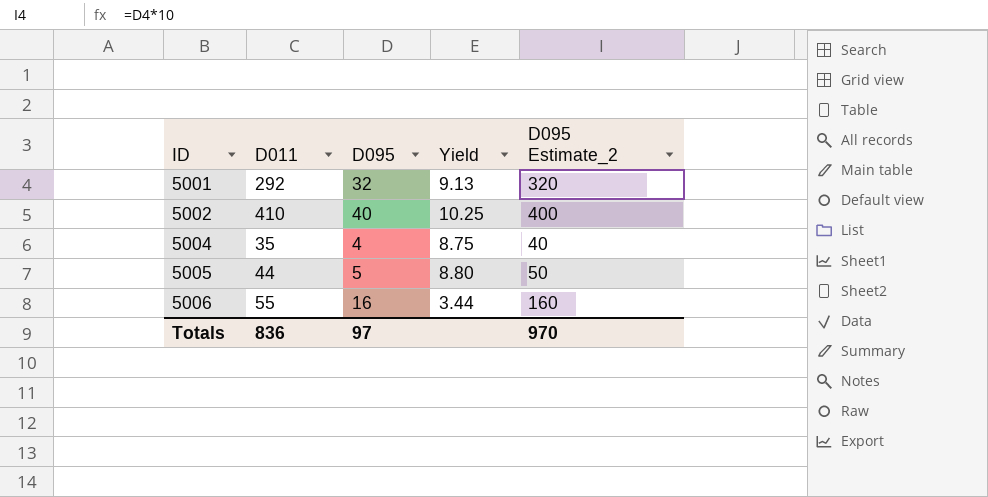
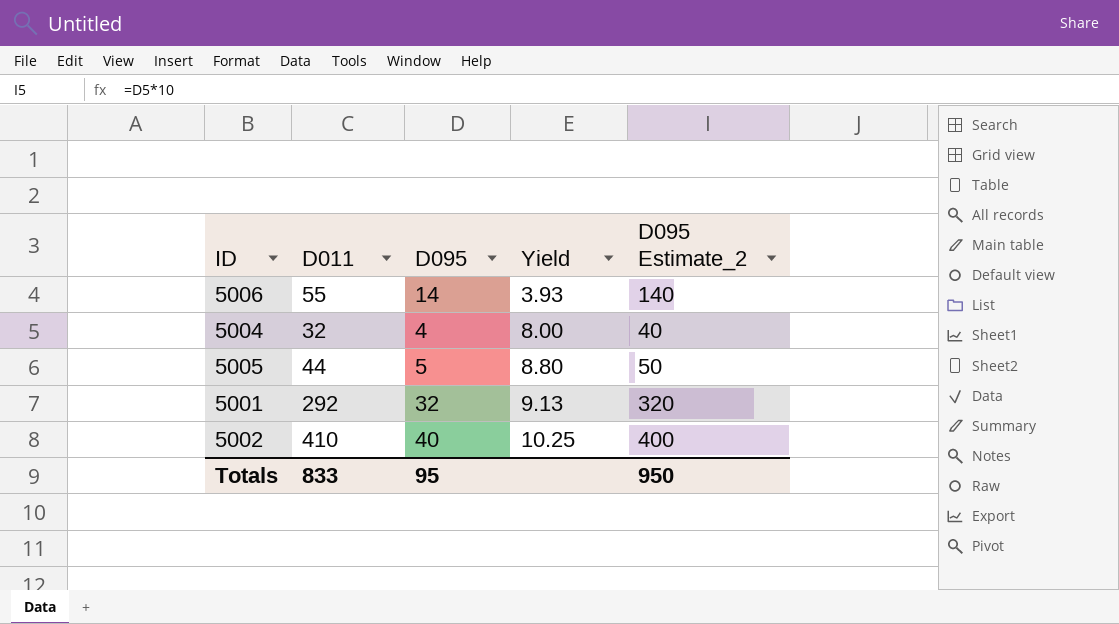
row order: ID ascending -> Yield ascending
5006 | D095: 16 -> 14
5006 | Yield: 3.44 -> 3.93
5006 | D095 Estimate_2: 160 -> 140
5004 | D011: 35 -> 32
5004 | Yield: 8.75 -> 8.00
Totals | D011: 836 -> 833
Totals | D095: 97 -> 95
Totals | D095 Estimate_2: 970 -> 950

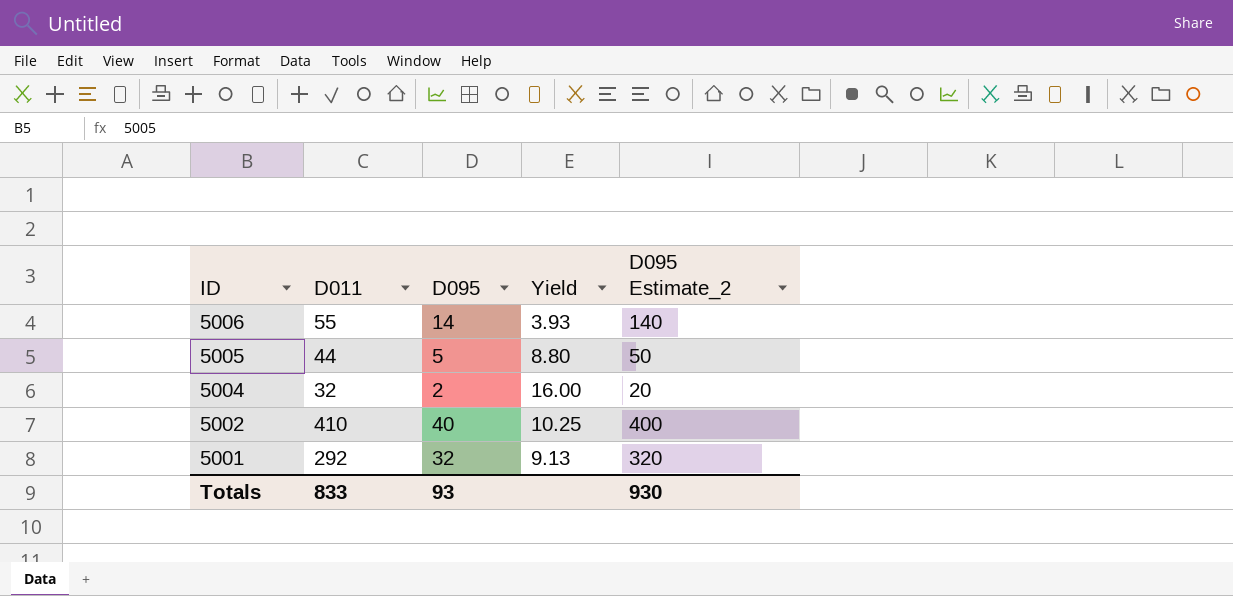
row order: Yield ascending -> ID descending
5004 | D095: 4 -> 2
5004 | Yield: 8.00 -> 16.00
5004 | D095 Estimate_2: 40 -> 20
Totals | D095: 95 -> 93
Totals | D095 Estimate_2: 950 -> 930

